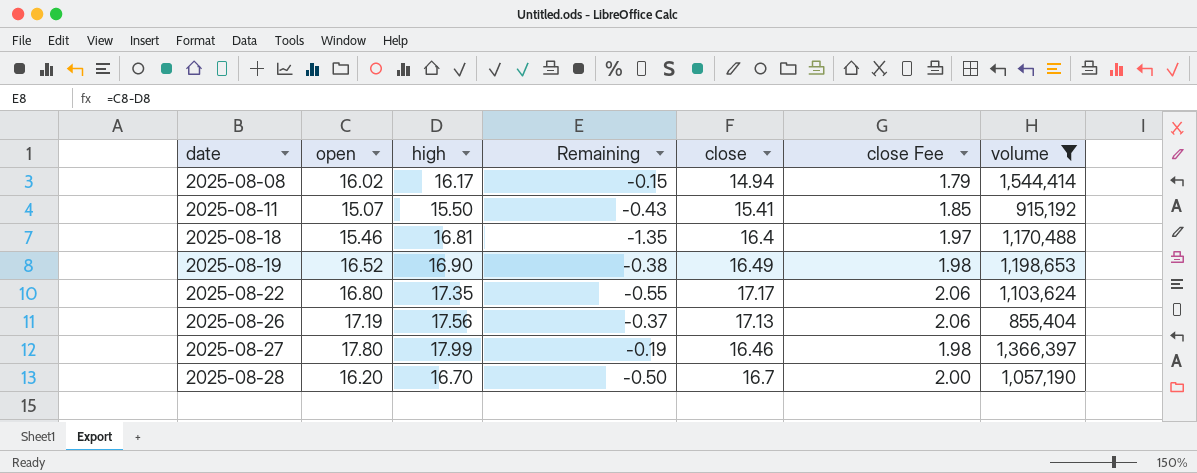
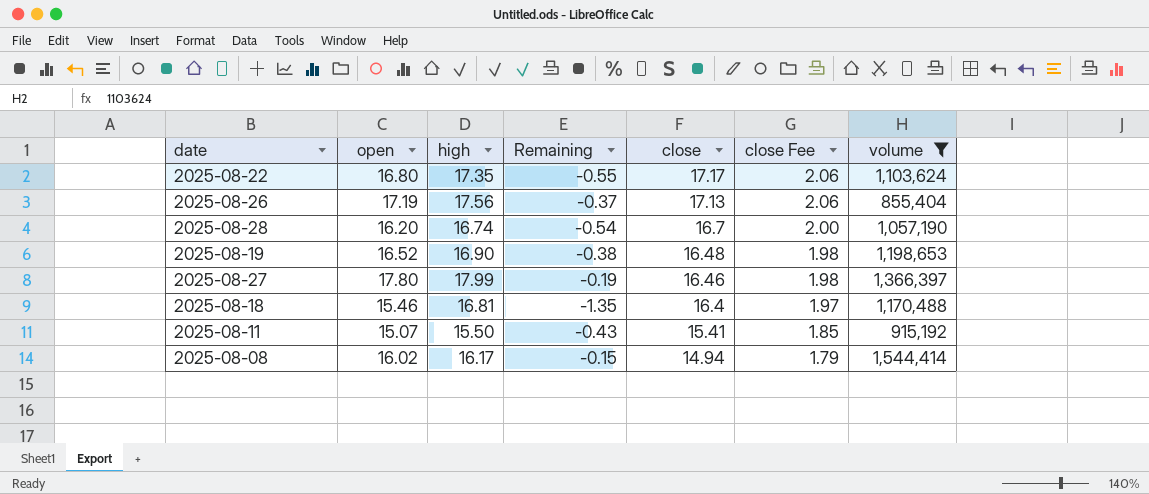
row order: date ascending -> close descending
2025-08-28 | high: 16.70 -> 16.74
2025-08-28 | Remaining: -0.50 -> -0.54
2025-08-19 | close: 16.49 -> 16.48

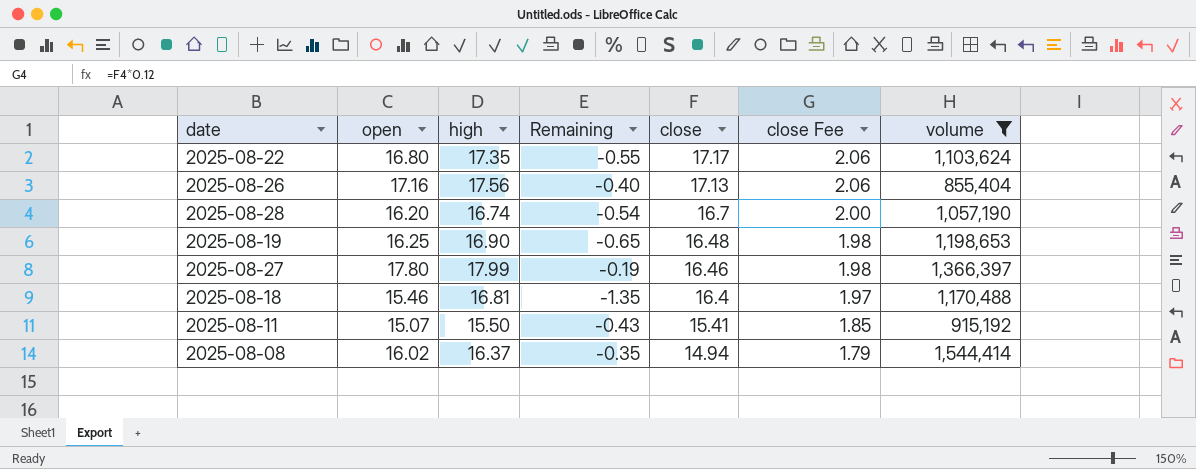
2025-08-26 | open: 17.19 -> 17.16
2025-08-26 | Remaining: -0.37 -> -0.40
2025-08-19 | open: 16.52 -> 16.25
2025-08-19 | Remaining: -0.38 -> -0.65
2025-08-08 | high: 16.17 -> 16.37
2025-08-08 | Remaining: -0.15 -> -0.35

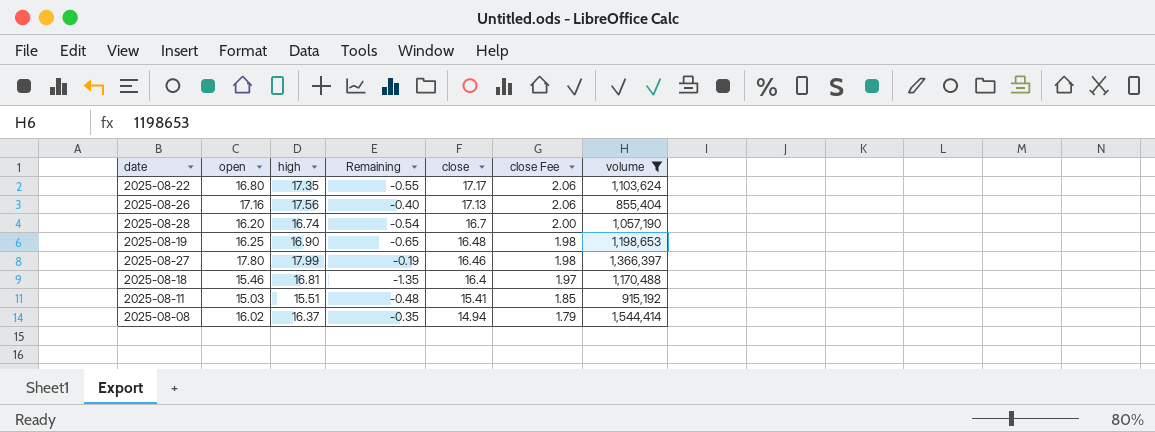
2025-08-11 | open: 15.07 -> 15.03
2025-08-11 | high: 15.50 -> 15.51
2025-08-11 | Remaining: -0.43 -> -0.48

